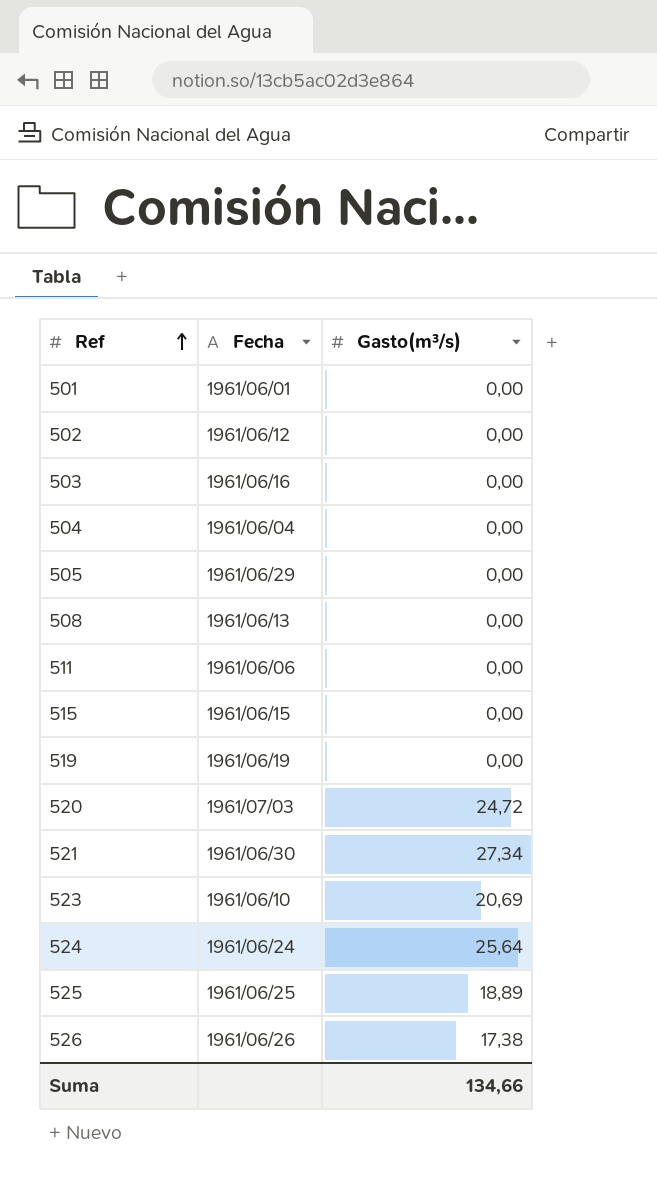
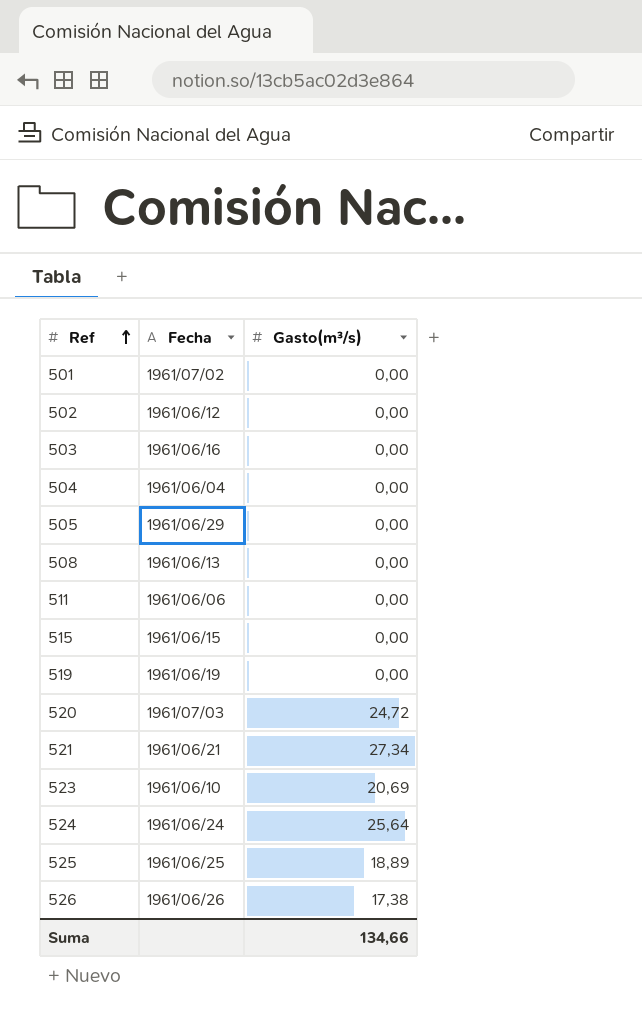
501 | Fecha: 1961/06/01 -> 1961/07/02
521 | Fecha: 1961/06/30 -> 1961/06/21

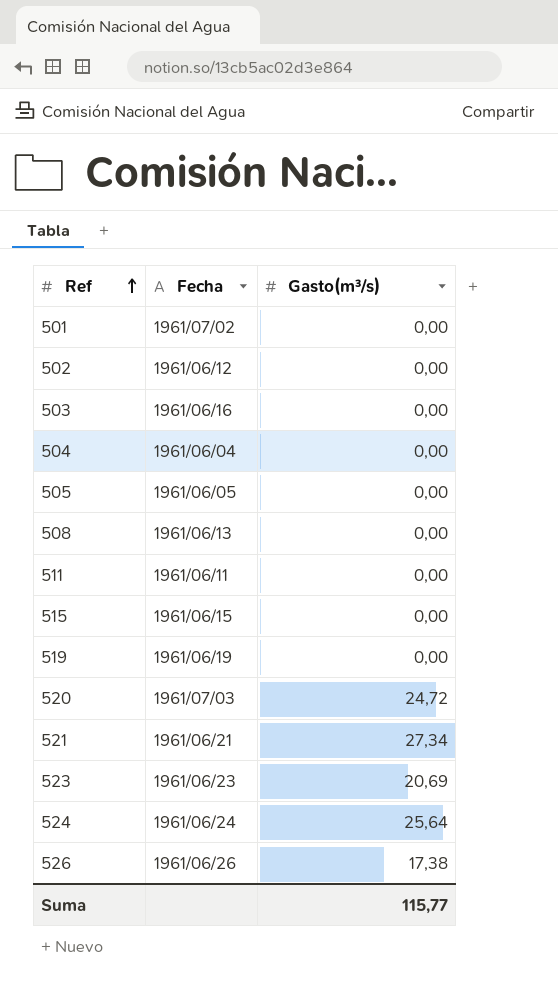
row 525: 1961/06/25 | 18,89 -> none
505 | Fecha: 1961/06/29 -> 1961/06/05
511 | Fecha: 1961/06/06 -> 1961/06/11
523 | Fecha: 1961/06/10 -> 1961/06/23
Suma | Gasto(m³/s): 134,66 -> 115,77

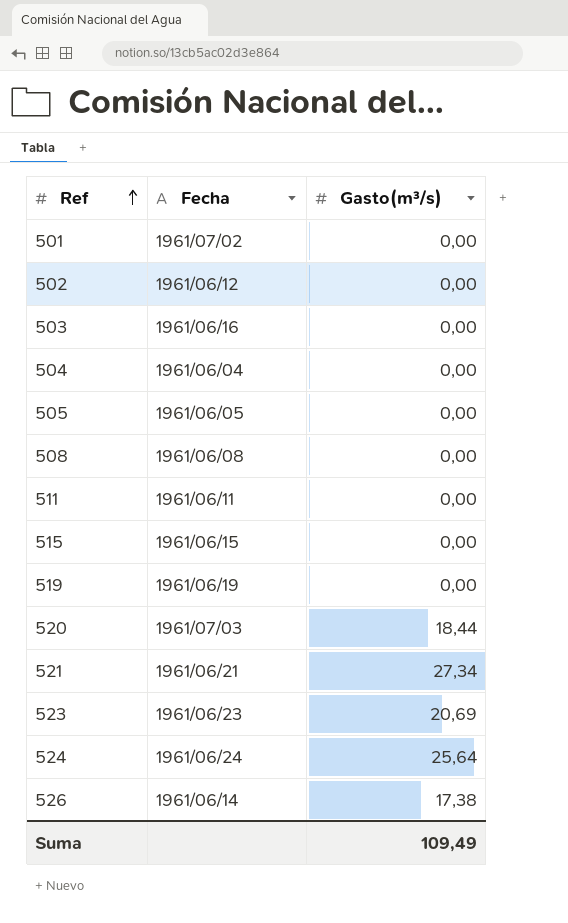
508 | Fecha: 1961/06/13 -> 1961/06/08
520 | Gasto(m³/s): 24,72 -> 18,44
526 | Fecha: 1961/06/26 -> 1961/06/14
Suma | Gasto(m³/s): 115,77 -> 109,49

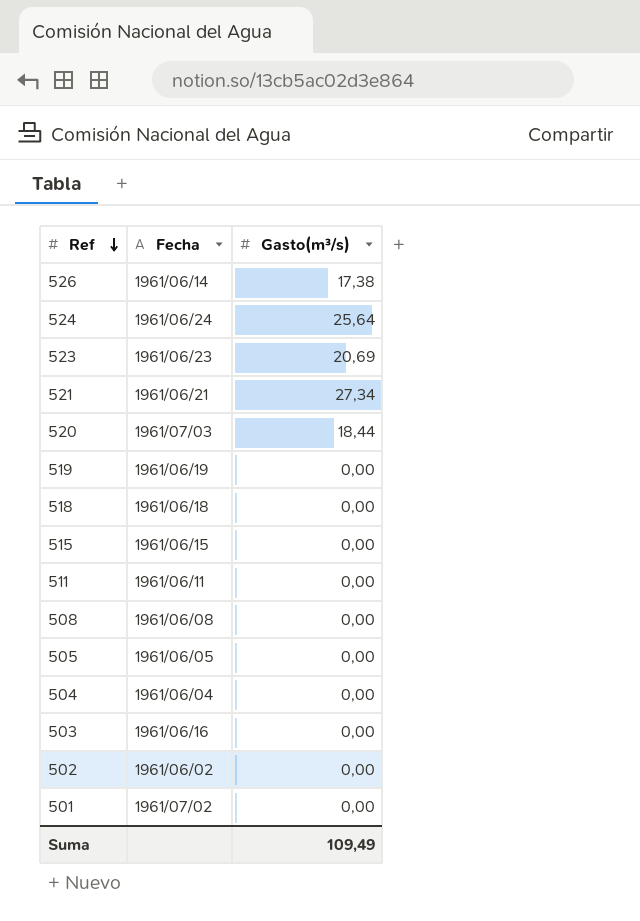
row order: Ref ascending -> Ref descending
row 518: none -> 1961/06/18 | 0,00
502 | Fecha: 1961/06/12 -> 1961/06/02

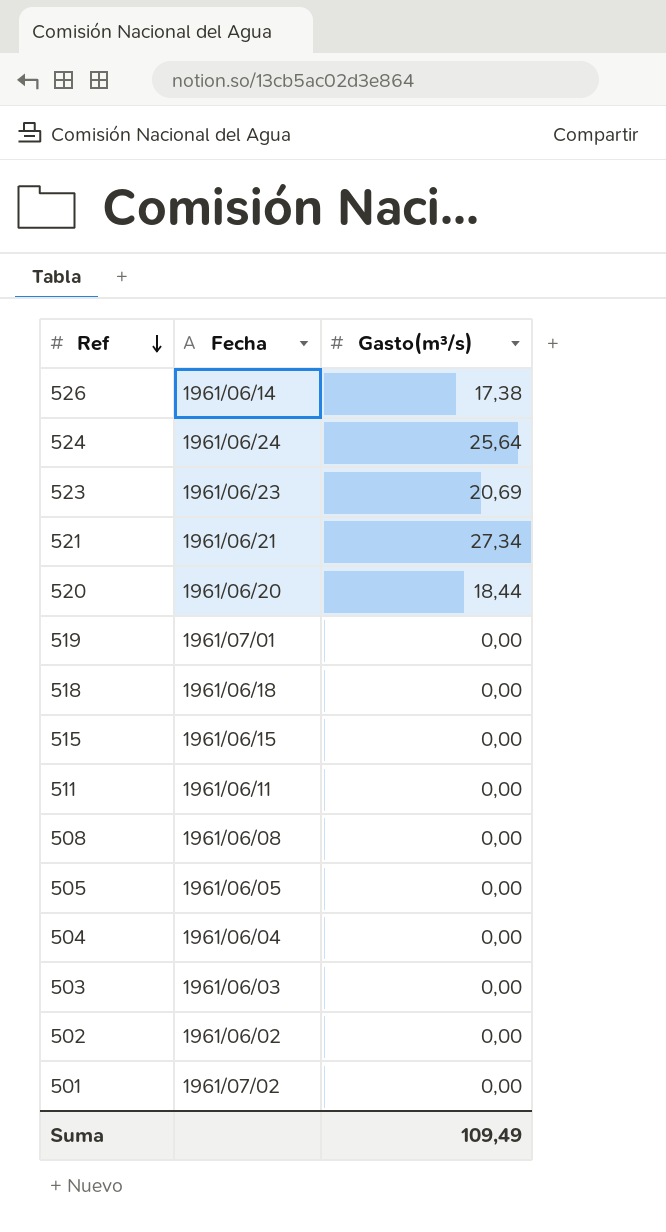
520 | Fecha: 1961/07/03 -> 1961/06/20
519 | Fecha: 1961/06/19 -> 1961/07/01
503 | Fecha: 1961/06/16 -> 1961/06/03

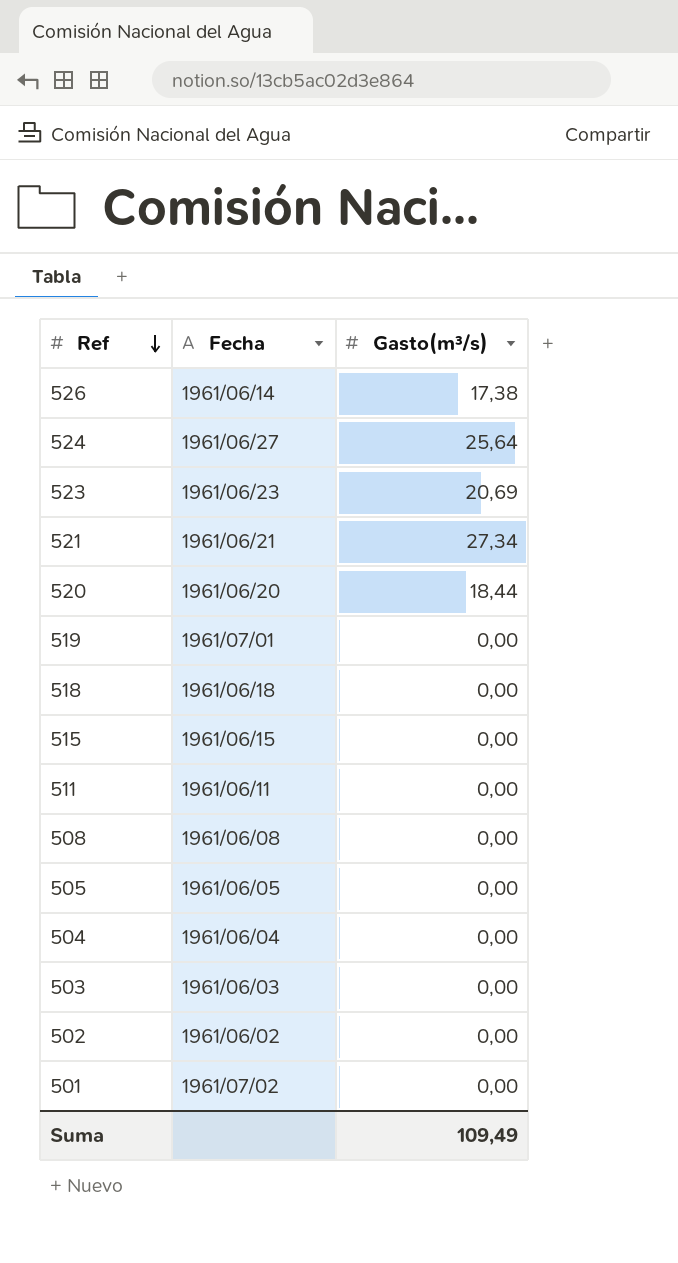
524 | Fecha: 1961/06/24 -> 1961/06/27

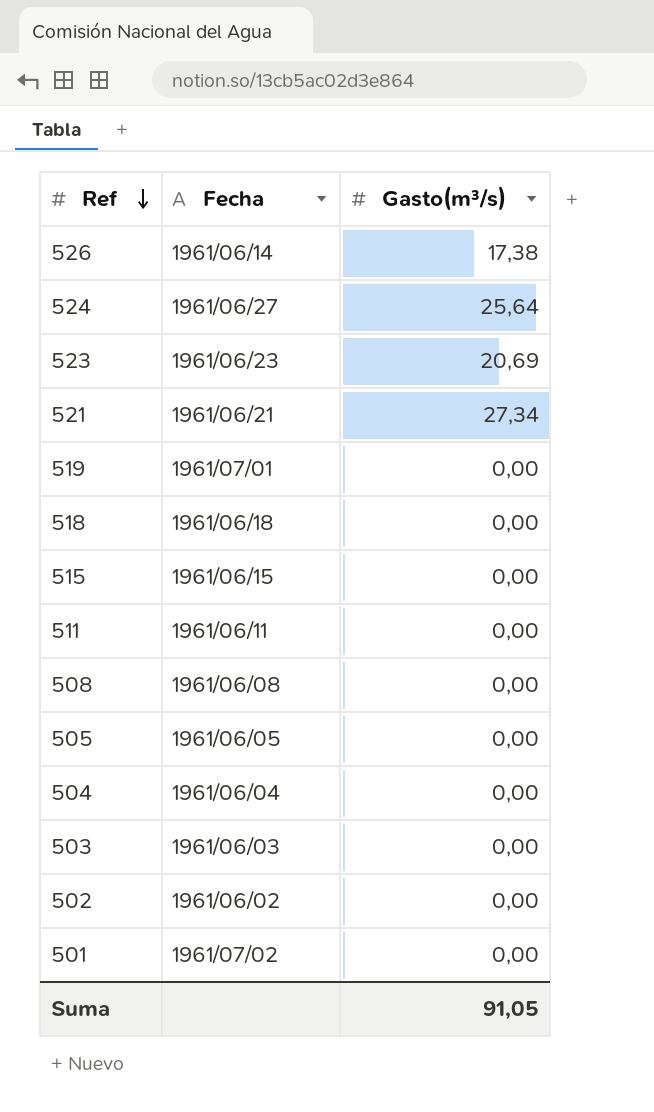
row 520: 1961/06/20 | 18,44 -> none
Suma | Gasto(m³/s): 109,49 -> 91,05

